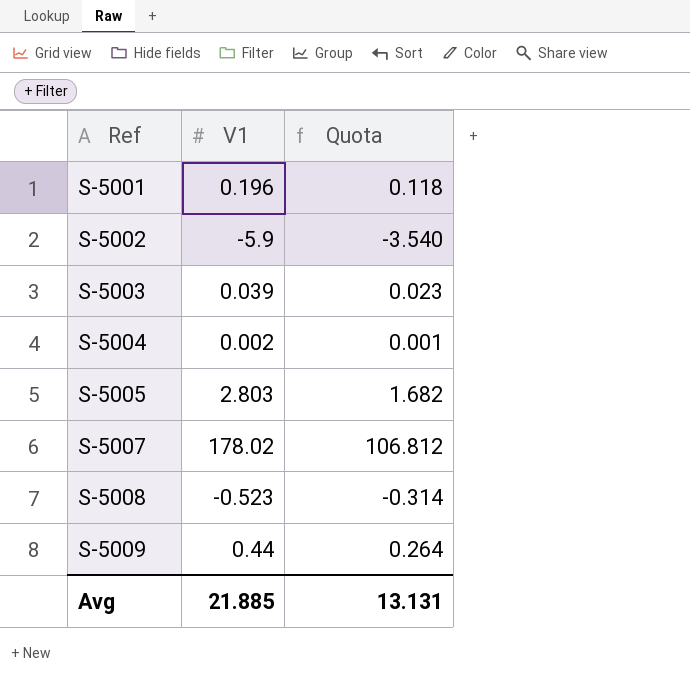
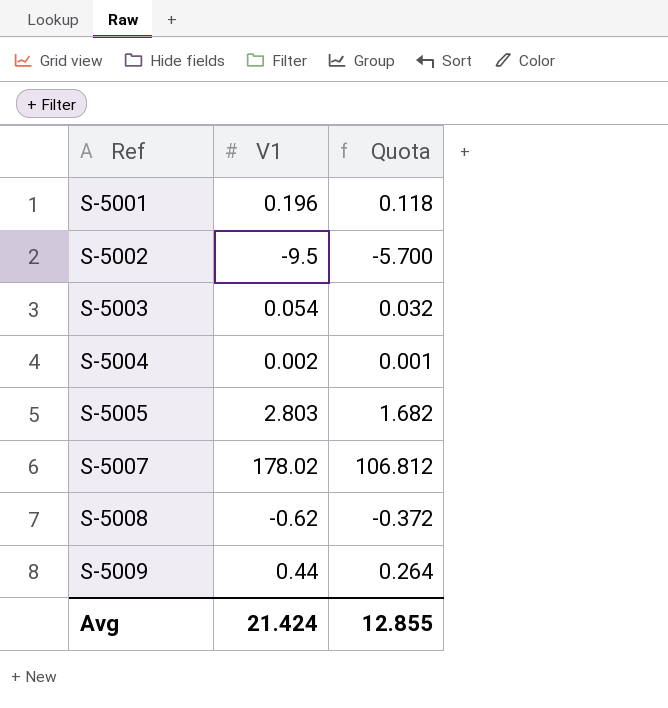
S-5002 | V1: -5.9 -> -9.5
S-5002 | Quota: -3.540 -> -5.700
S-5003 | V1: 0.039 -> 0.054
S-5003 | Quota: 0.023 -> 0.032
S-5008 | V1: -0.523 -> -0.62
S-5008 | Quota: -0.314 -> -0.372
Avg | V1: 21.885 -> 21.424
Avg | Quota: 13.131 -> 12.855

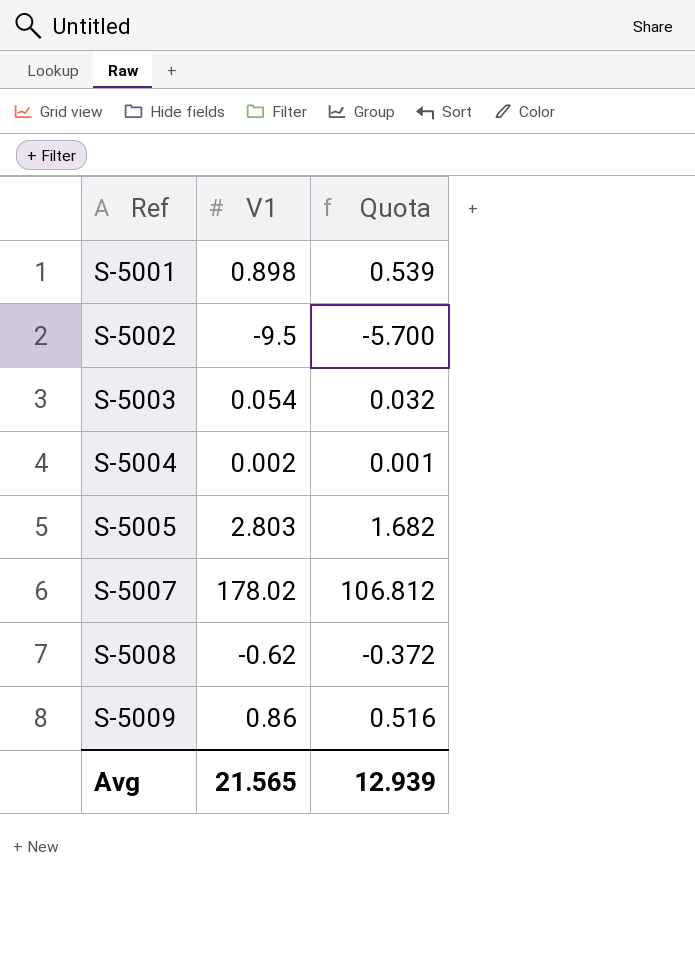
S-5001 | V1: 0.196 -> 0.898
S-5001 | Quota: 0.118 -> 0.539
S-5009 | V1: 0.44 -> 0.86
S-5009 | Quota: 0.264 -> 0.516
Avg | V1: 21.424 -> 21.565
Avg | Quota: 12.855 -> 12.939

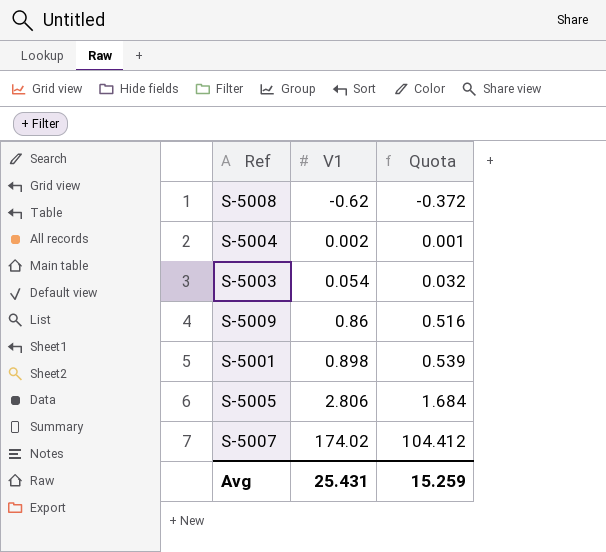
row order: Ref ascending -> V1 ascending
row S-5002: -9.5 | -5.700 -> none
S-5005 | V1: 2.803 -> 2.806
S-5005 | Quota: 1.682 -> 1.684
S-5007 | V1: 178.02 -> 174.02
S-5007 | Quota: 106.812 -> 104.412
Avg | V1: 21.565 -> 25.431
Avg | Quota: 12.939 -> 15.259

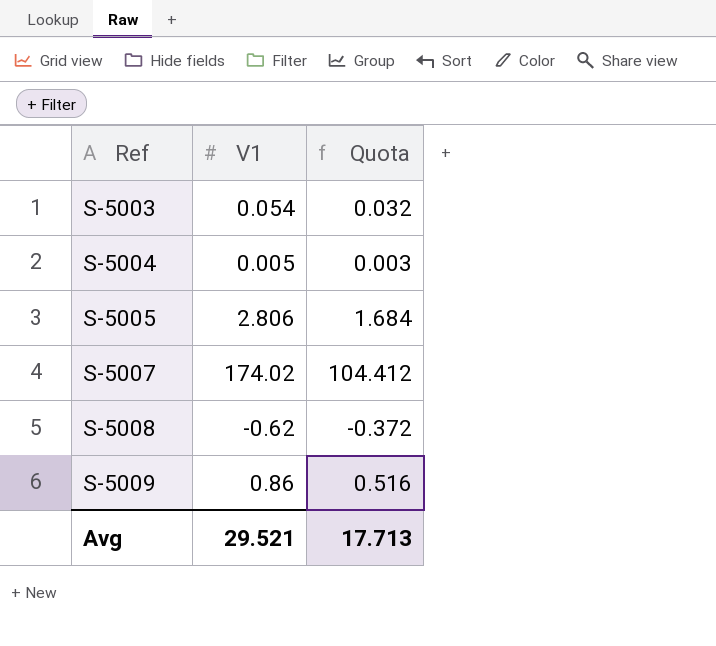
row order: V1 ascending -> Ref ascending
row S-5001: 0.898 | 0.539 -> none
S-5004 | V1: 0.002 -> 0.005
S-5004 | Quota: 0.001 -> 0.003
Avg | V1: 25.431 -> 29.521
Avg | Quota: 15.259 -> 17.713

